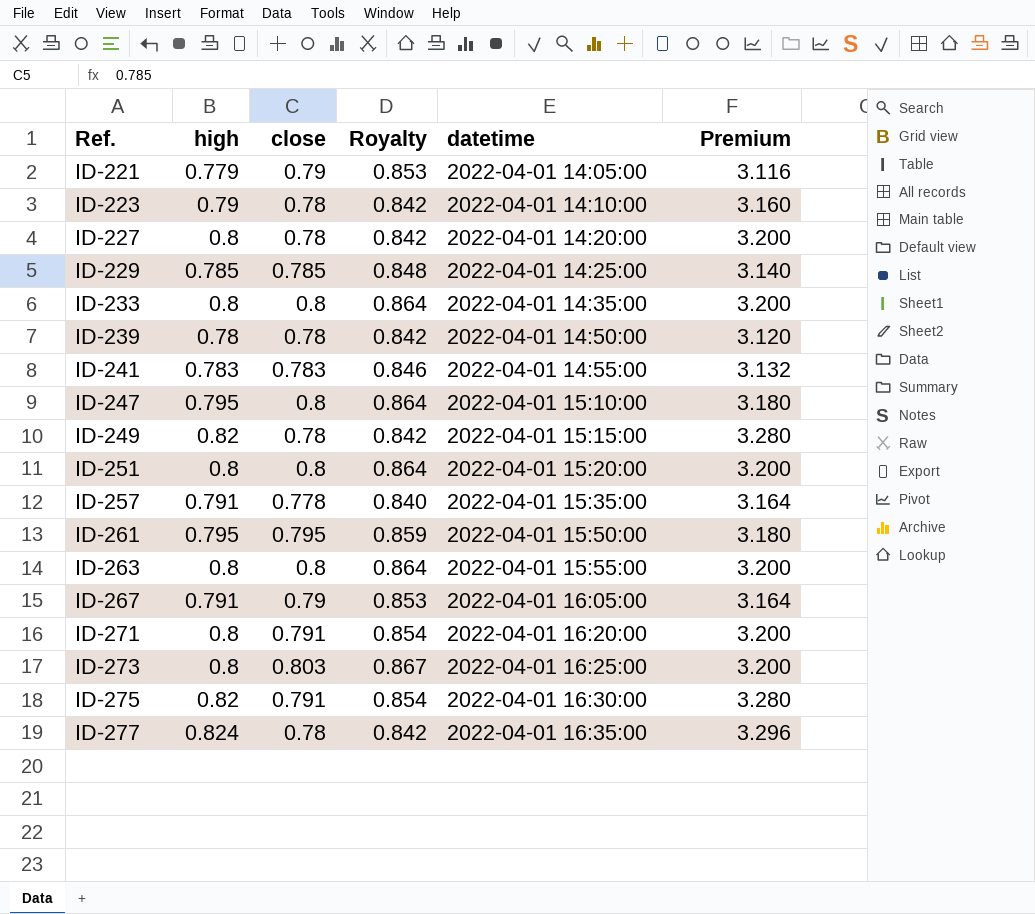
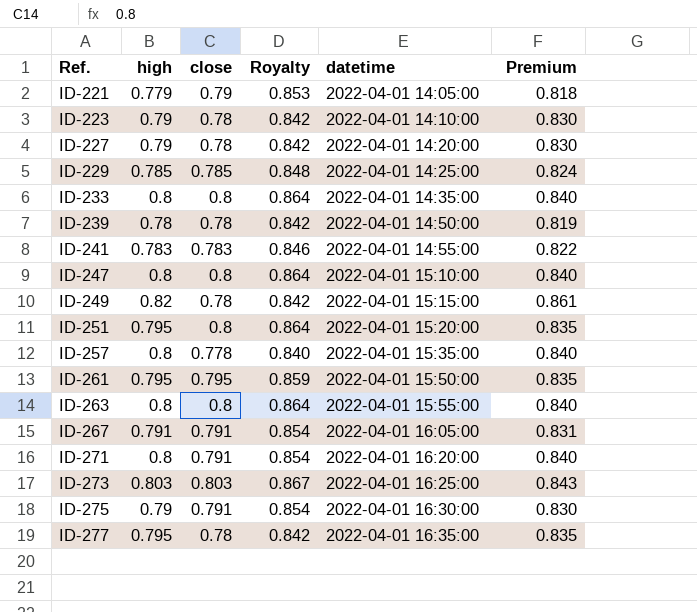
column Premium | formula: [high] * 4 -> [high] * 1.05
ID-227 | high: 0.8 -> 0.79
ID-247 | high: 0.795 -> 0.8
ID-251 | high: 0.8 -> 0.795
ID-257 | high: 0.791 -> 0.8
ID-267 | close: 0.79 -> 0.791
ID-267 | Royalty: 0.853 -> 0.854
ID-273 | high: 0.8 -> 0.803
ID-275 | high: 0.82 -> 0.79
ID-277 | high: 0.824 -> 0.795

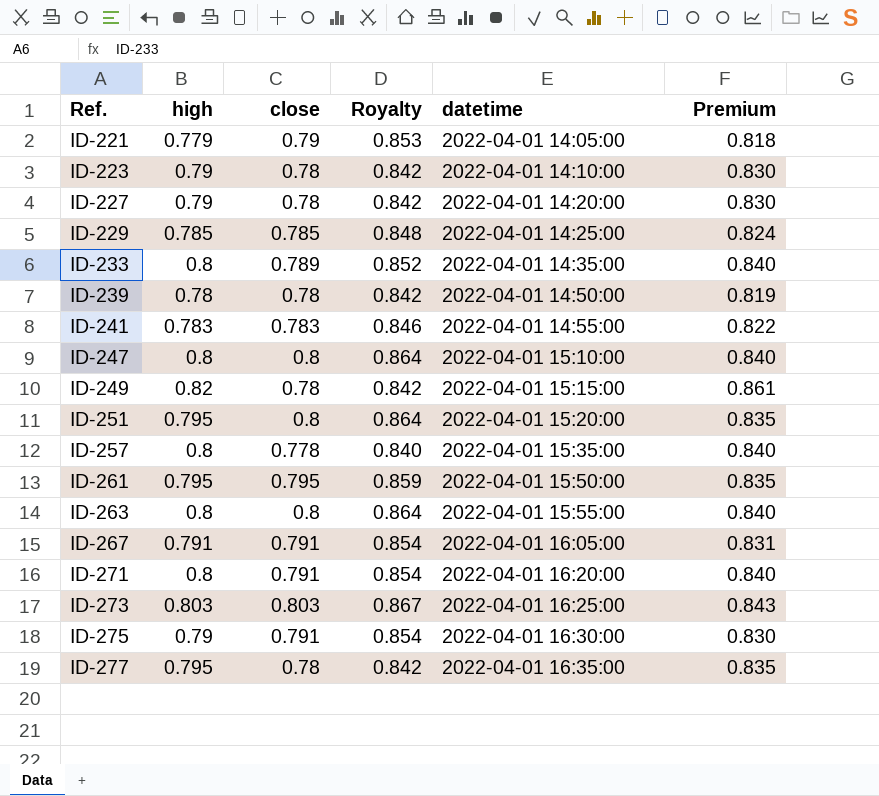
ID-233 | close: 0.8 -> 0.789
ID-233 | Royalty: 0.864 -> 0.852

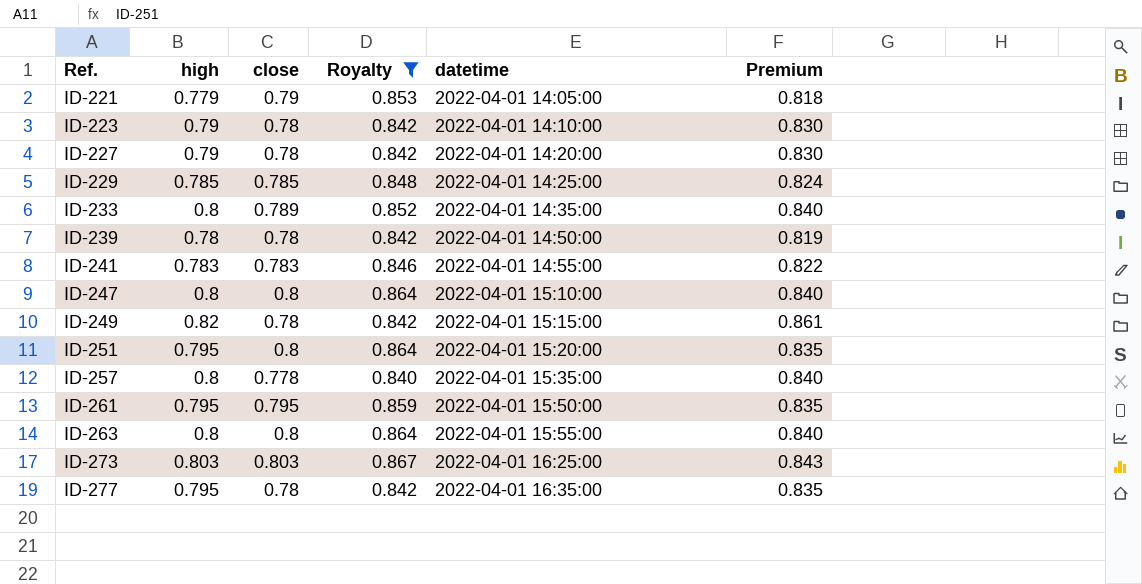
filter: none -> Royalty != 0.854

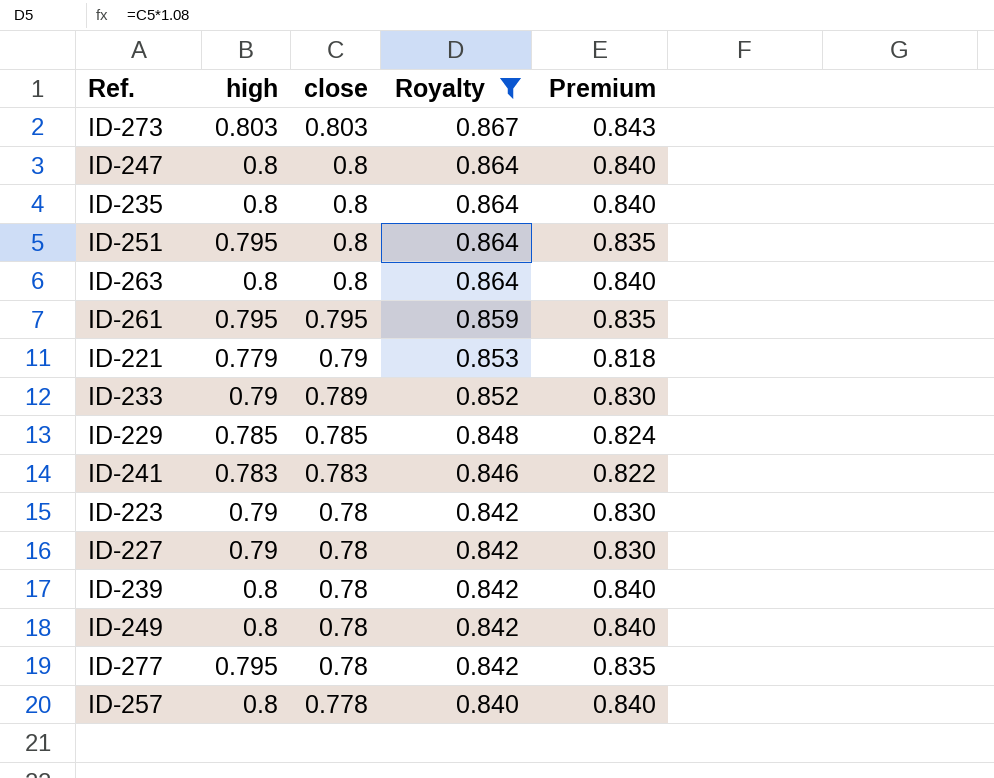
row order: Ref. ascending -> close descending
column datetime | position: 5 -> none
row ID-235: none -> 0.8 | 0.8 | 0.864 | 0.840
ID-233 | high: 0.8 -> 0.79
ID-233 | Premium: 0.840 -> 0.830
ID-239 | high: 0.78 -> 0.8
ID-239 | Premium: 0.819 -> 0.840
ID-249 | high: 0.82 -> 0.8
ID-249 | Premium: 0.861 -> 0.840

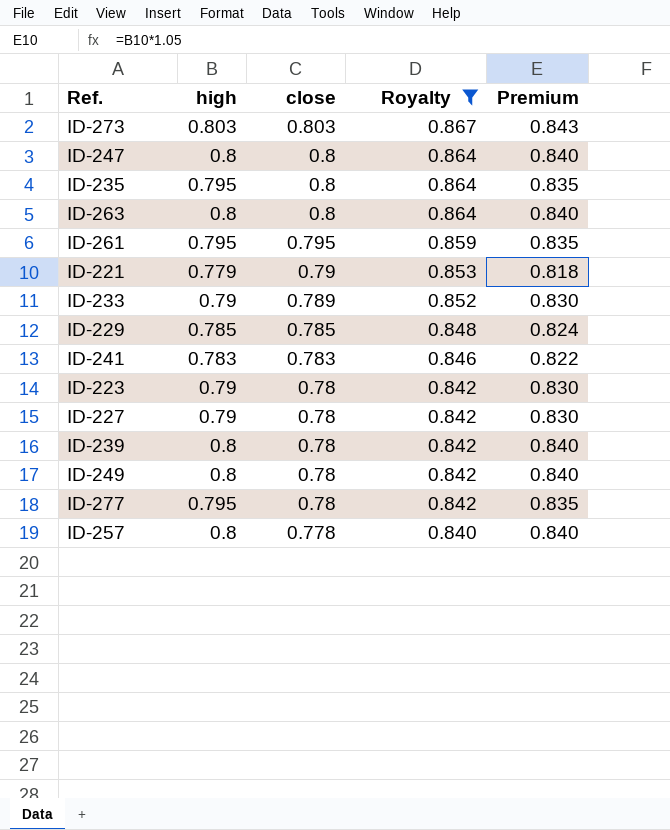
row ID-251: 0.795 | 0.8 | 0.864 | 0.835 -> none
ID-235 | high: 0.8 -> 0.795
ID-235 | Premium: 0.840 -> 0.835

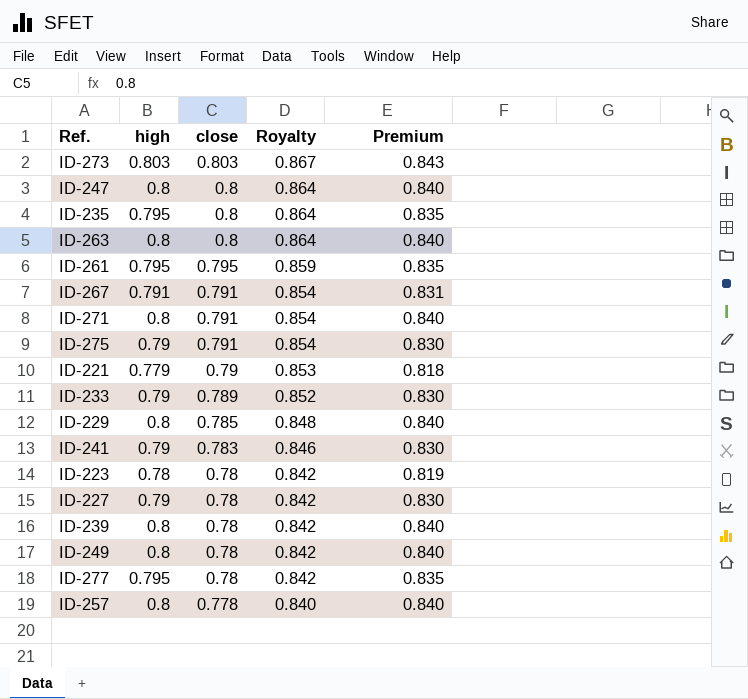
filter: Royalty != 0.854 -> none
ID-229 | high: 0.785 -> 0.8
ID-229 | Premium: 0.824 -> 0.840
ID-241 | high: 0.783 -> 0.79
ID-241 | Premium: 0.822 -> 0.830
ID-223 | high: 0.79 -> 0.78
ID-223 | Premium: 0.830 -> 0.819

